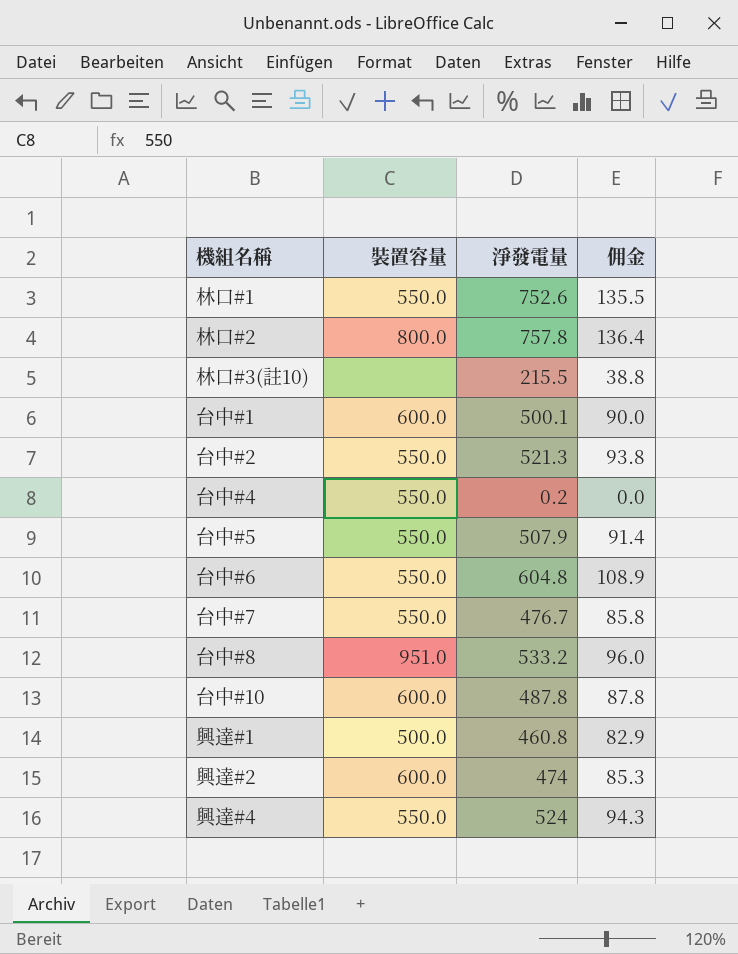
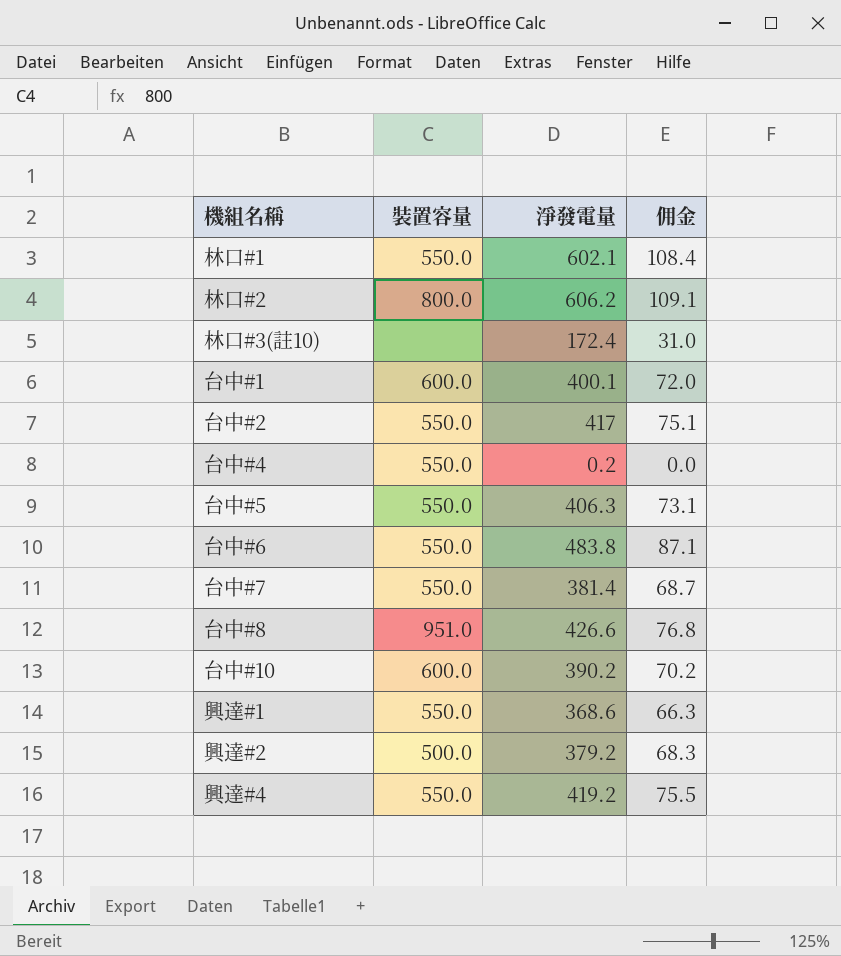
林口#1 | 淨發電量: 752.6 -> 602.1
林口#1 | 佣金: 135.5 -> 108.4
林口#2 | 淨發電量: 757.8 -> 606.2
林口#2 | 佣金: 136.4 -> 109.1
林口#3(註10) | 淨發電量: 215.5 -> 172.4
林口#3(註10) | 佣金: 38.8 -> 31.0
台中#1 | 淨發電量: 500.1 -> 400.1
台中#1 | 佣金: 90.0 -> 72.0
台中#2 | 淨發電量: 521.3 -> 417
台中#2 | 佣金: 93.8 -> 75.1
台中#5 | 淨發電量: 507.9 -> 406.3
台中#5 | 佣金: 91.4 -> 73.1
台中#6 | 淨發電量: 604.8 -> 483.8
台中#6 | 佣金: 108.9 -> 87.1
台中#7 | 淨發電量: 476.7 -> 381.4
台中#7 | 佣金: 85.8 -> 68.7
台中#8 | 淨發電量: 533.2 -> 426.6
台中#8 | 佣金: 96.0 -> 76.8
台中#10 | 淨發電量: 487.8 -> 390.2
台中#10 | 佣金: 87.8 -> 70.2
興達#1 | 裝置容量: 500.0 -> 550.0
興達#1 | 淨發電量: 460.8 -> 368.6
興達#1 | 佣金: 82.9 -> 66.3
興達#2 | 裝置容量: 600.0 -> 500.0
興達#2 | 淨發電量: 474 -> 379.2
興達#2 | 佣金: 85.3 -> 68.3
興達#4 | 淨發電量: 524 -> 419.2
興達#4 | 佣金: 94.3 -> 75.5

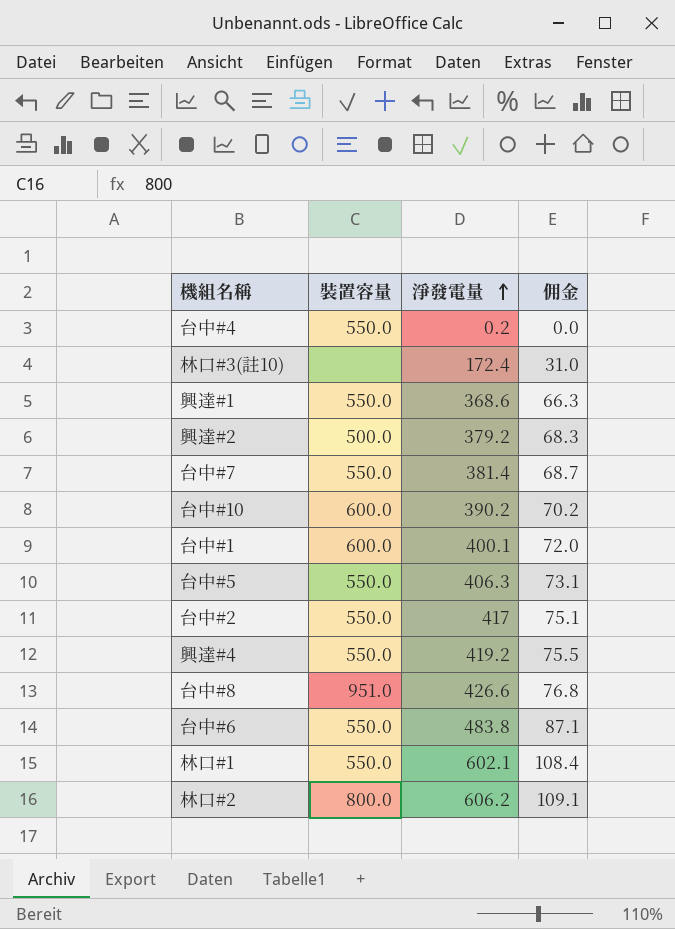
row order: none -> 淨發電量 ascending

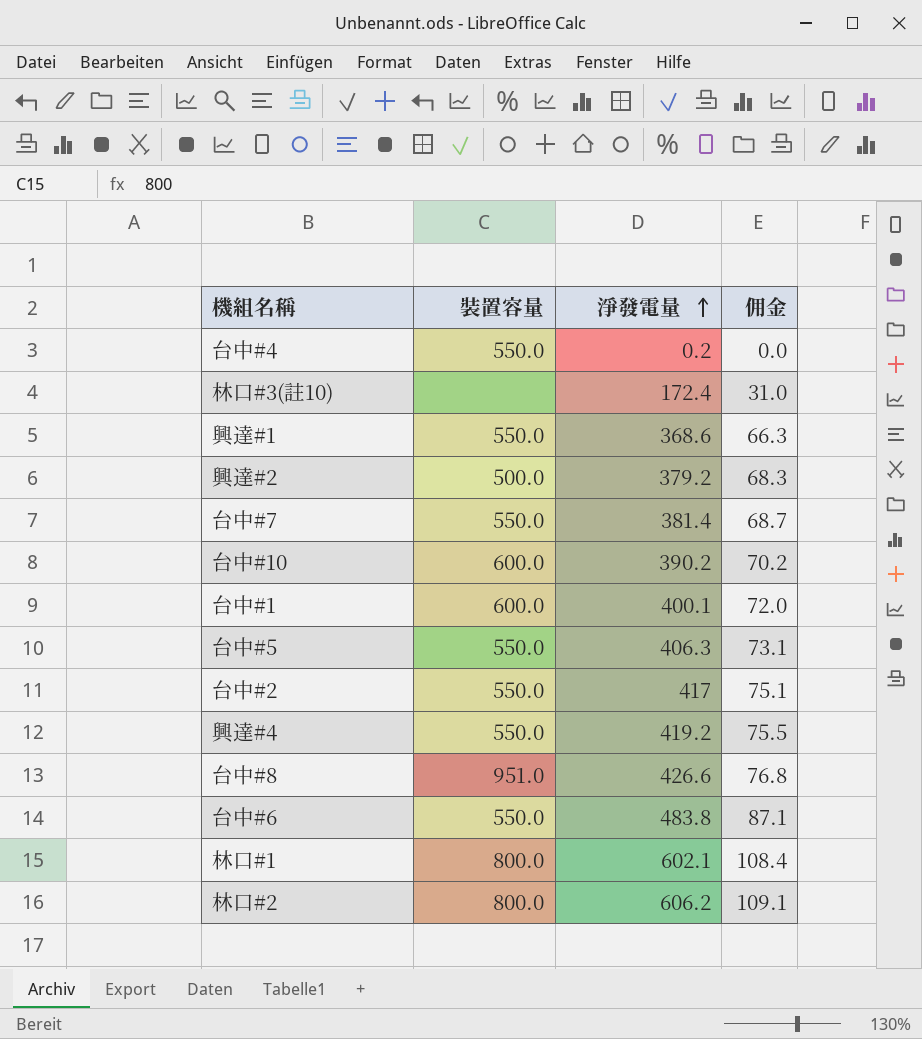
林口#1 | 裝置容量: 550.0 -> 800.0

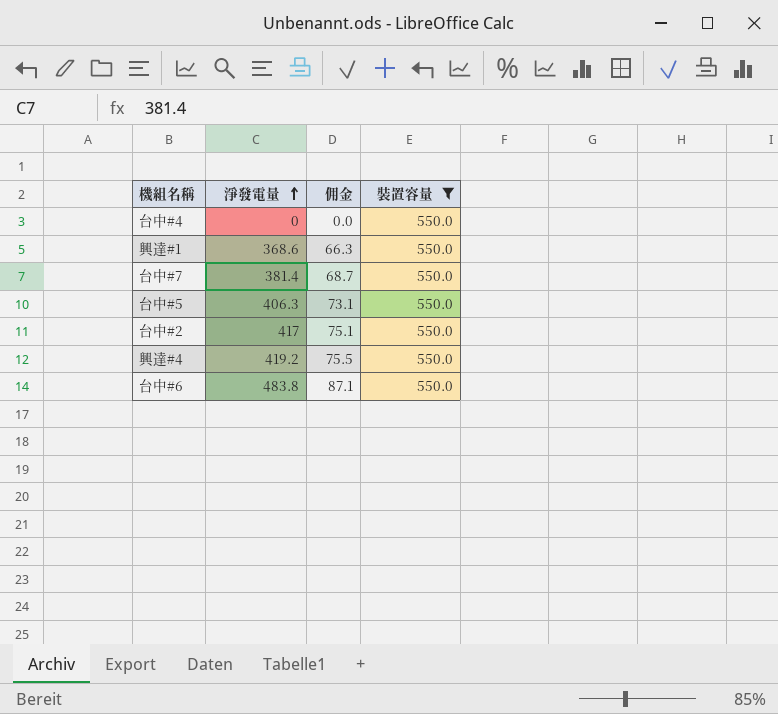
filter: none -> 裝置容量 = 550.0
column 裝置容量 | position: 2 -> 4
台中#4 | 淨發電量: 0.2 -> 0

